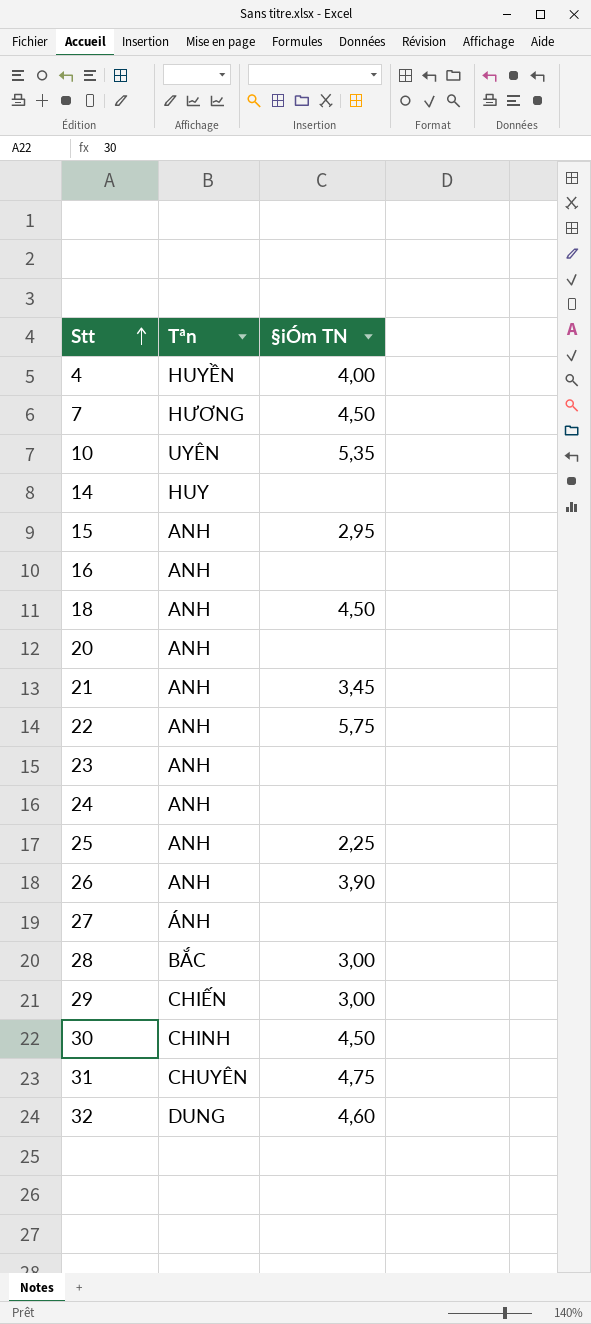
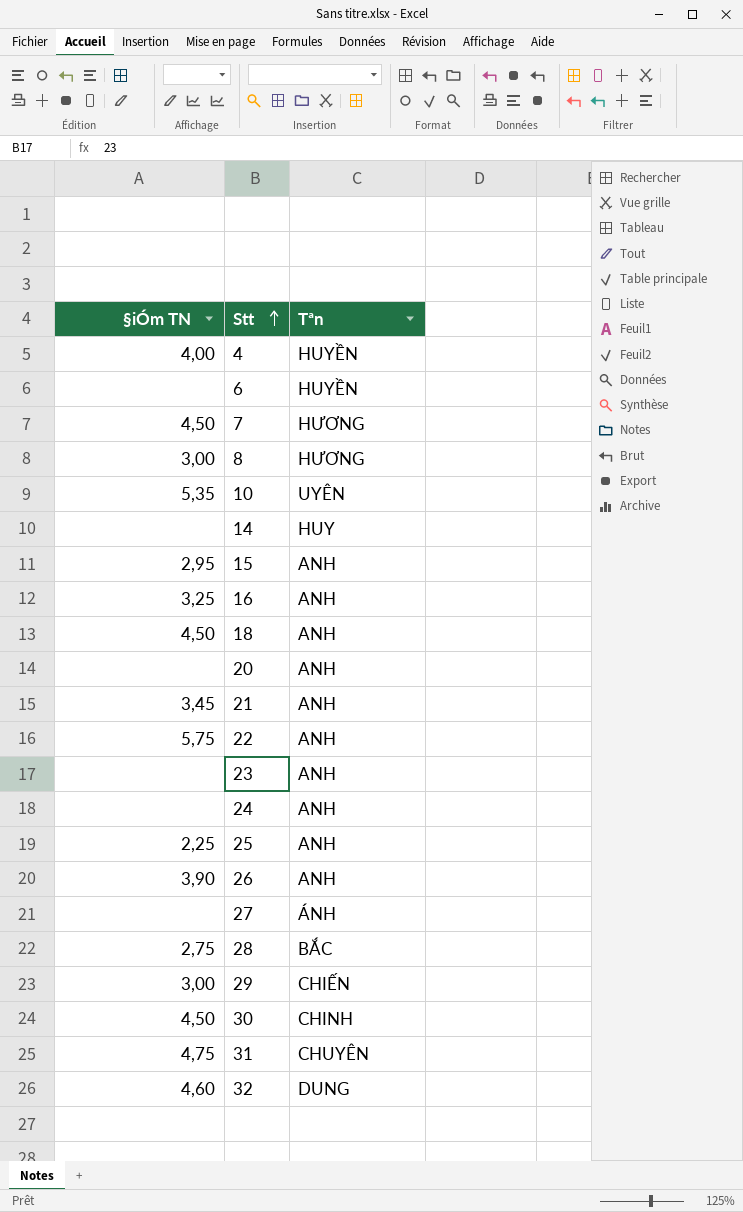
column §iÓm TN | position: 3 -> 1
row 6: none -> none | HUYỀN
row 8: none -> 3,00 | HƯƠNG
16 | §iÓm TN: none -> 3,25
28 | §iÓm TN: 3,00 -> 2,75

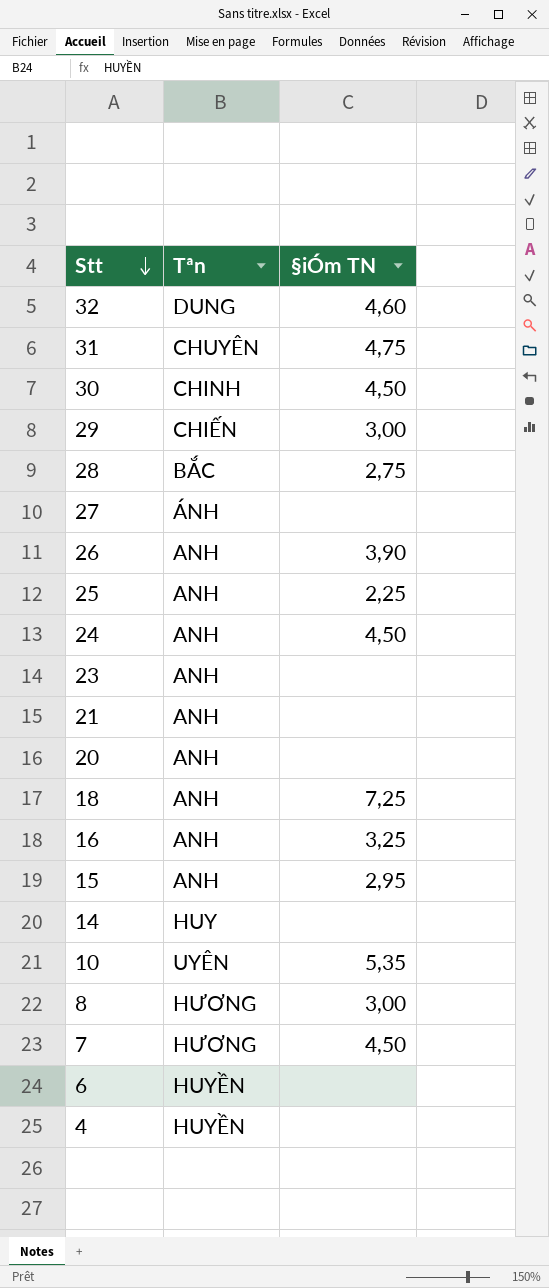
row order: Stt ascending -> Stt descending
column §iÓm TN | position: 1 -> 3
row 22: 5,75 | ANH -> none
24 | §iÓm TN: none -> 4,50
21 | §iÓm TN: 3,45 -> none
18 | §iÓm TN: 4,50 -> 7,25
4 | §iÓm TN: 4,00 -> none

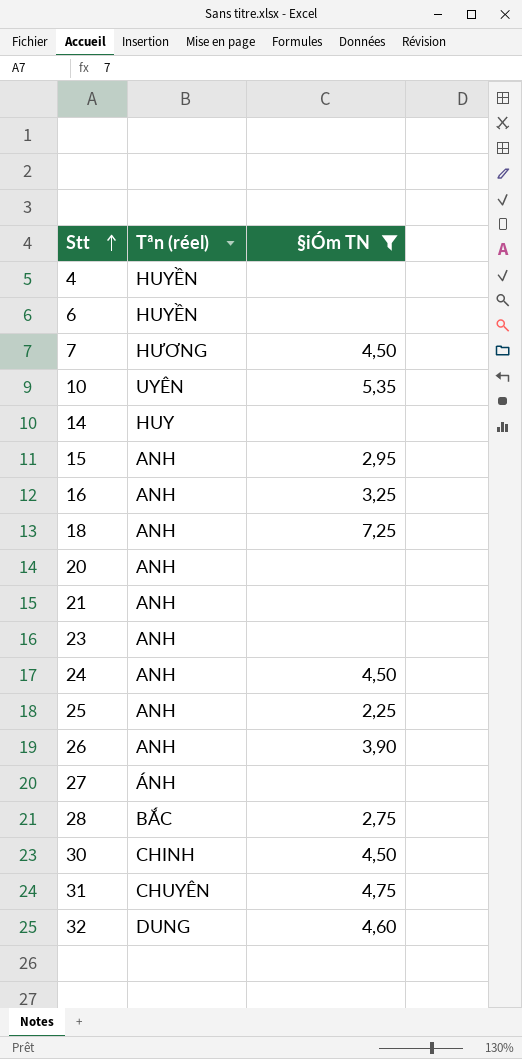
filter: none -> §iÓm TN != 3,00
row order: Stt descending -> Stt ascending
column name: Tªn -> Tªn (réel)

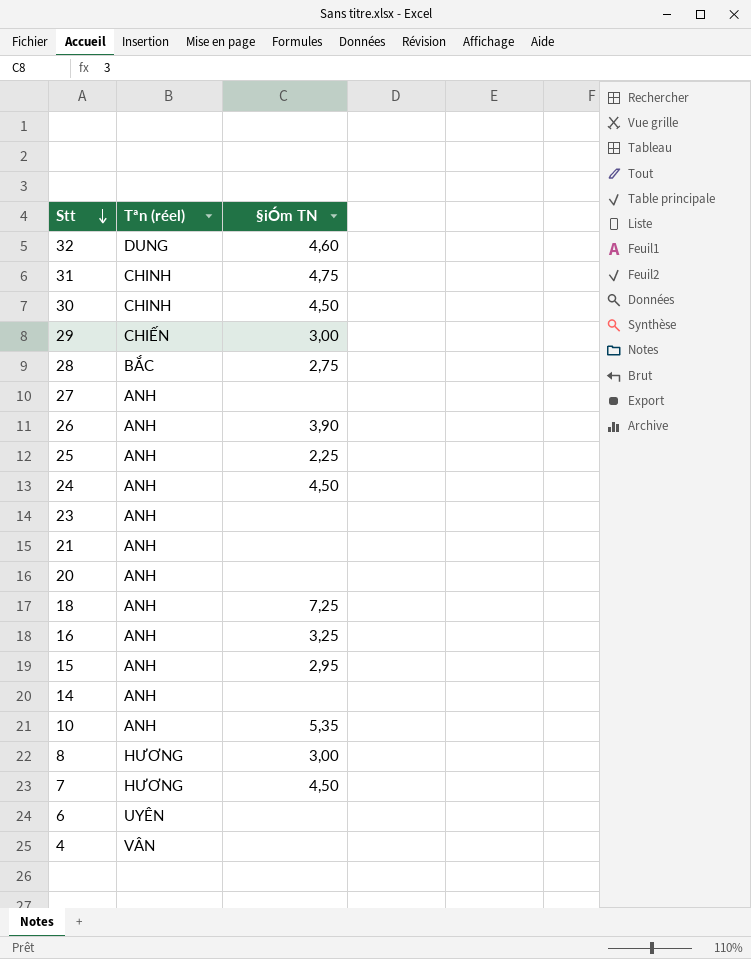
filter: §iÓm TN != 3,00 -> none
row order: Stt ascending -> Stt descending
31 | Tªn (réel): CHUYÊN -> CHINH
27 | Tªn (réel): ÁNH -> ANH
14 | Tªn (réel): HUY -> ANH
10 | Tªn (réel): UYÊN -> ANH
6 | Tªn (réel): HUYỀN -> UYÊN
4 | Tªn (réel): HUYỀN -> VÂN

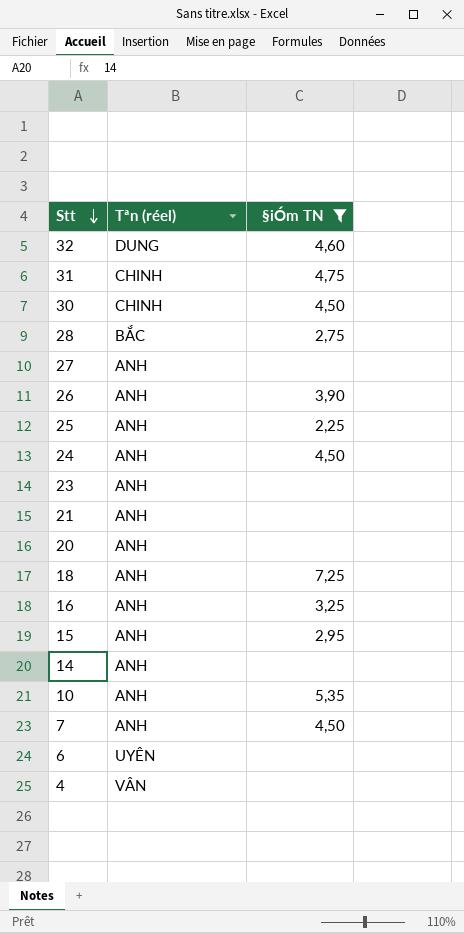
filter: none -> §iÓm TN != 3,00
7 | Tªn (réel): HƯƠNG -> ANH

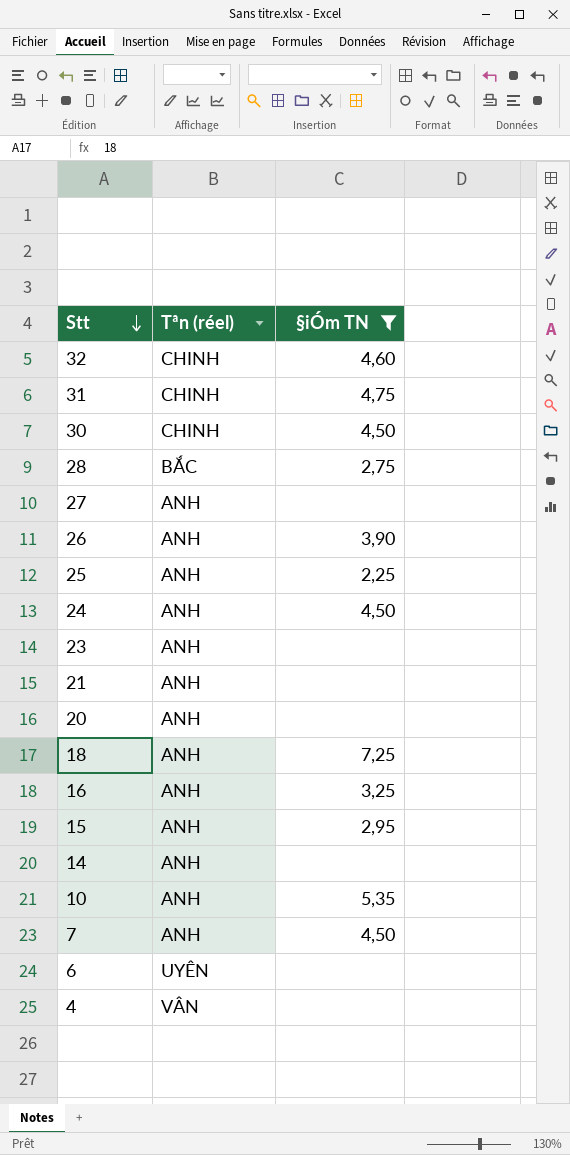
32 | Tªn (réel): DUNG -> CHINH

